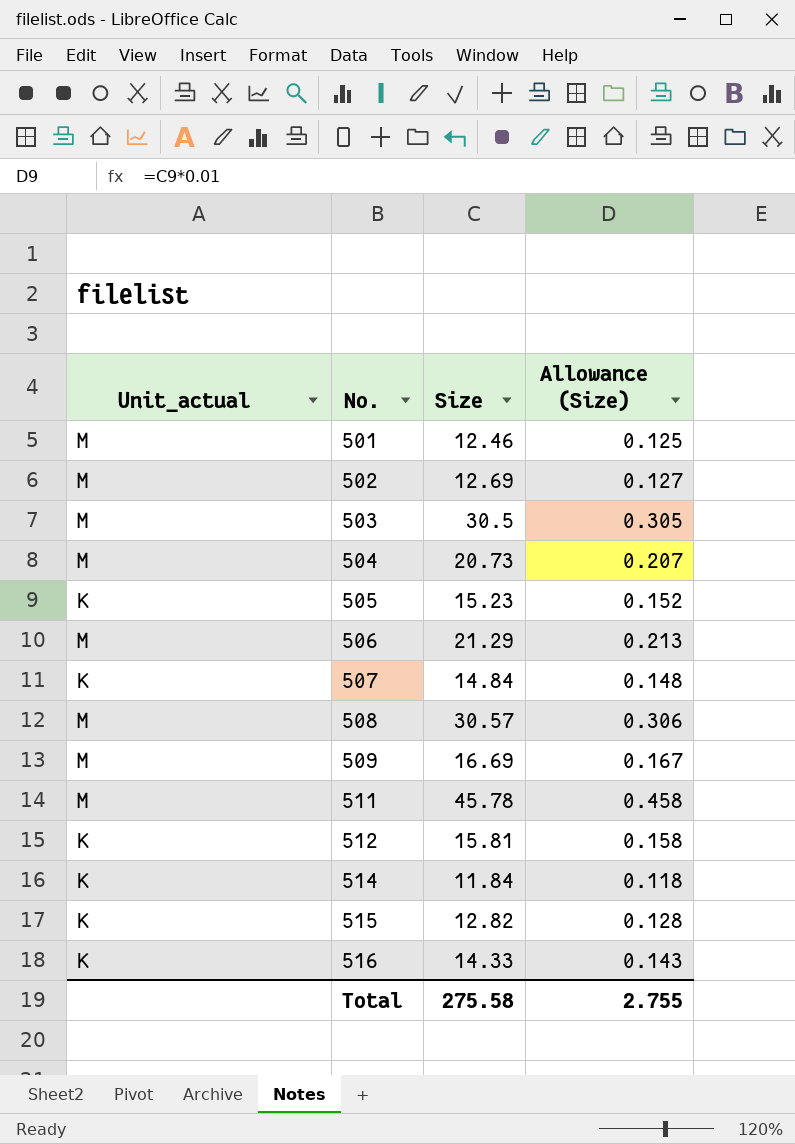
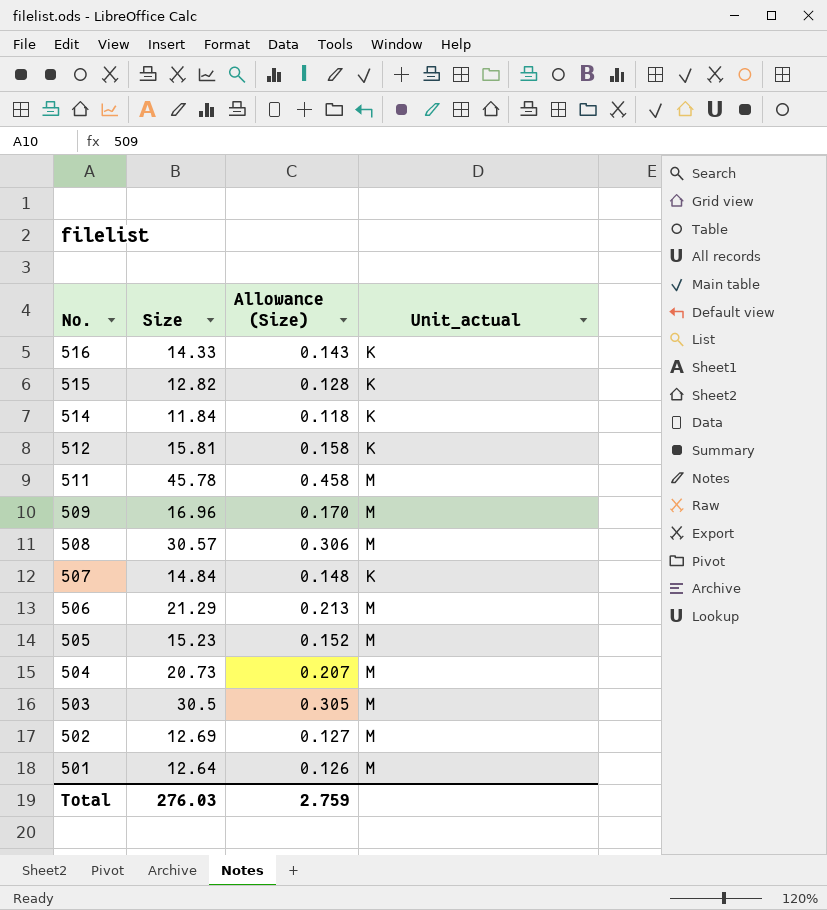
row order: No. ascending -> No. descending
column Unit_actual | position: 1 -> 4
509 | Size: 16.69 -> 16.96
509 | Allowance (Size): 0.167 -> 0.170
505 | Unit_actual: K -> M
501 | Size: 12.46 -> 12.64
501 | Allowance (Size): 0.125 -> 0.126
Total | Size: 275.58 -> 276.03
Total | Allowance (Size): 2.755 -> 2.759

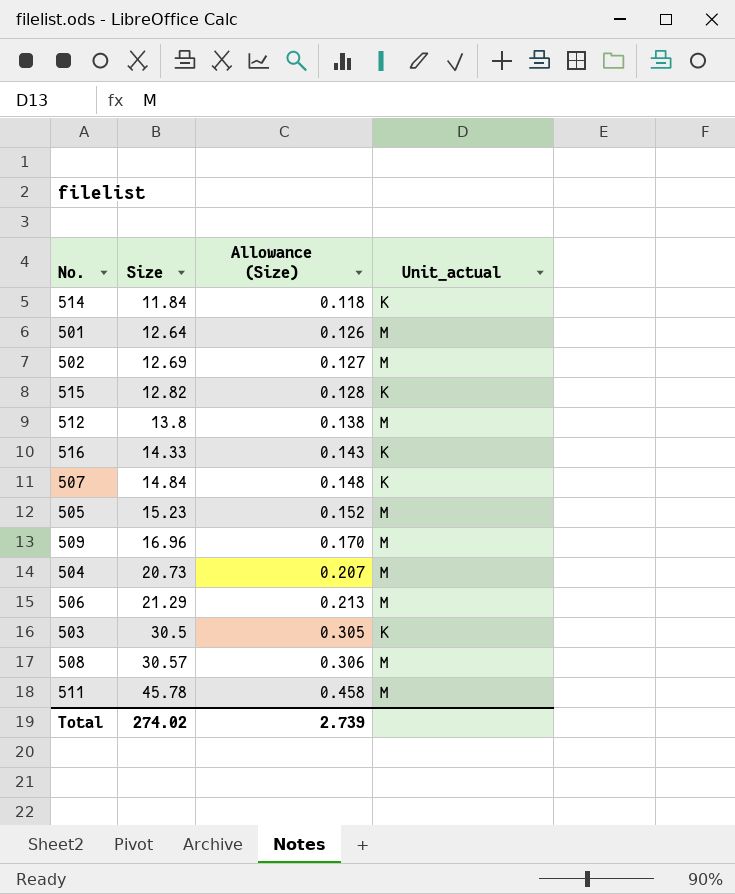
row order: No. descending -> Size ascending
512 | Size: 15.81 -> 13.8
512 | Allowance (Size): 0.158 -> 0.138
512 | Unit_actual: K -> M
503 | Unit_actual: M -> K
Total | Size: 276.03 -> 274.02
Total | Allowance (Size): 2.759 -> 2.739

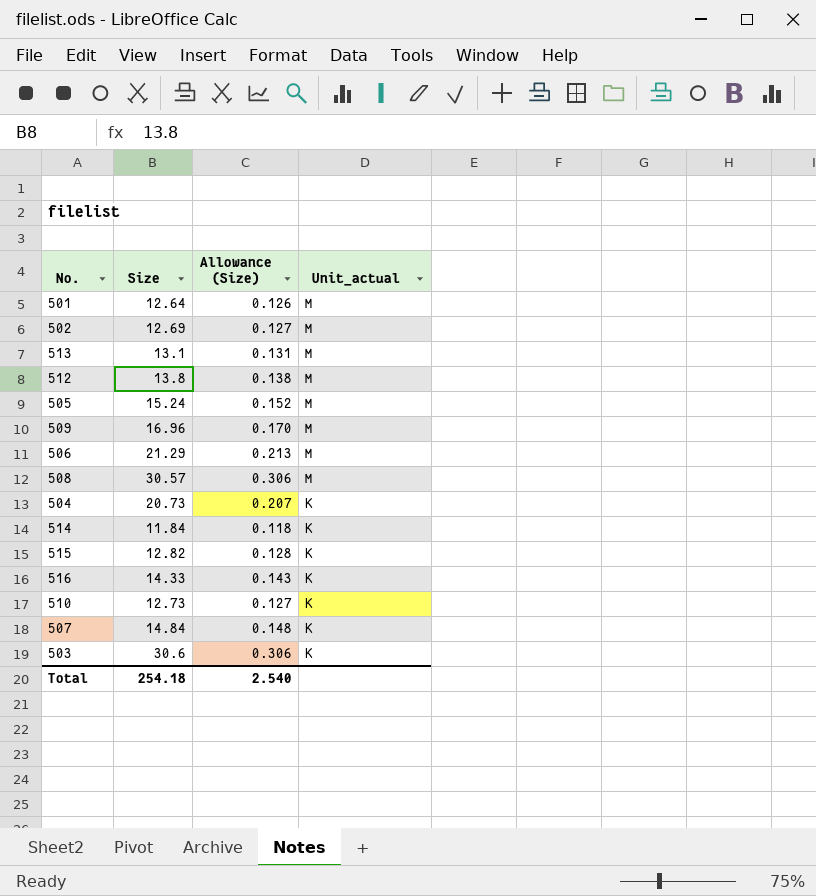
row order: Size ascending -> Unit_actual descending
row 511: 45.78 | 0.458 | M -> none
row 513: none -> 13.1 | 0.131 | M
505 | Size: 15.23 -> 15.24
504 | Unit_actual: M -> K
row 510: none -> 12.73 | 0.127 | K
503 | Size: 30.5 -> 30.6
503 | Allowance (Size): 0.305 -> 0.306
Total | Size: 274.02 -> 254.18
Total | Allowance (Size): 2.739 -> 2.540

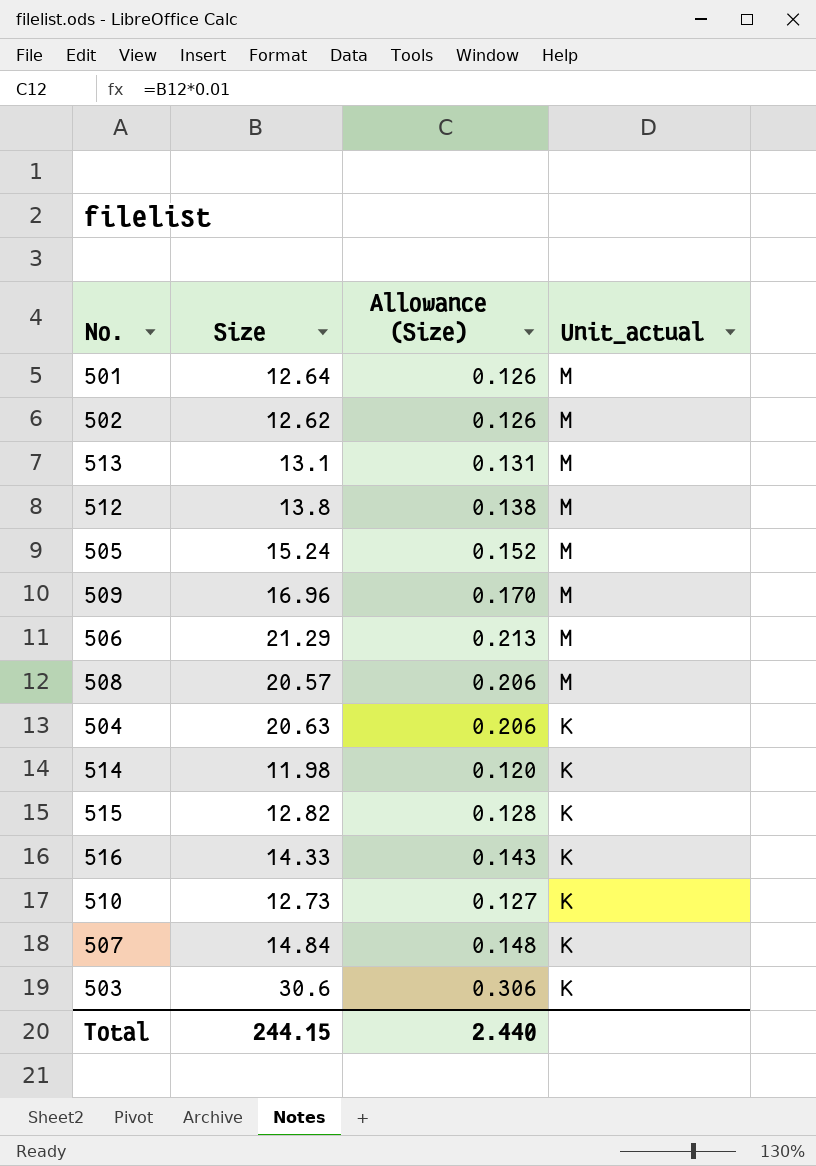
502 | Size: 12.69 -> 12.62
502 | Allowance (Size): 0.127 -> 0.126
508 | Size: 30.57 -> 20.57
508 | Allowance (Size): 0.306 -> 0.206
504 | Size: 20.73 -> 20.63
504 | Allowance (Size): 0.207 -> 0.206
514 | Size: 11.84 -> 11.98
514 | Allowance (Size): 0.118 -> 0.120
Total | Size: 254.18 -> 244.15
Total | Allowance (Size): 2.540 -> 2.440

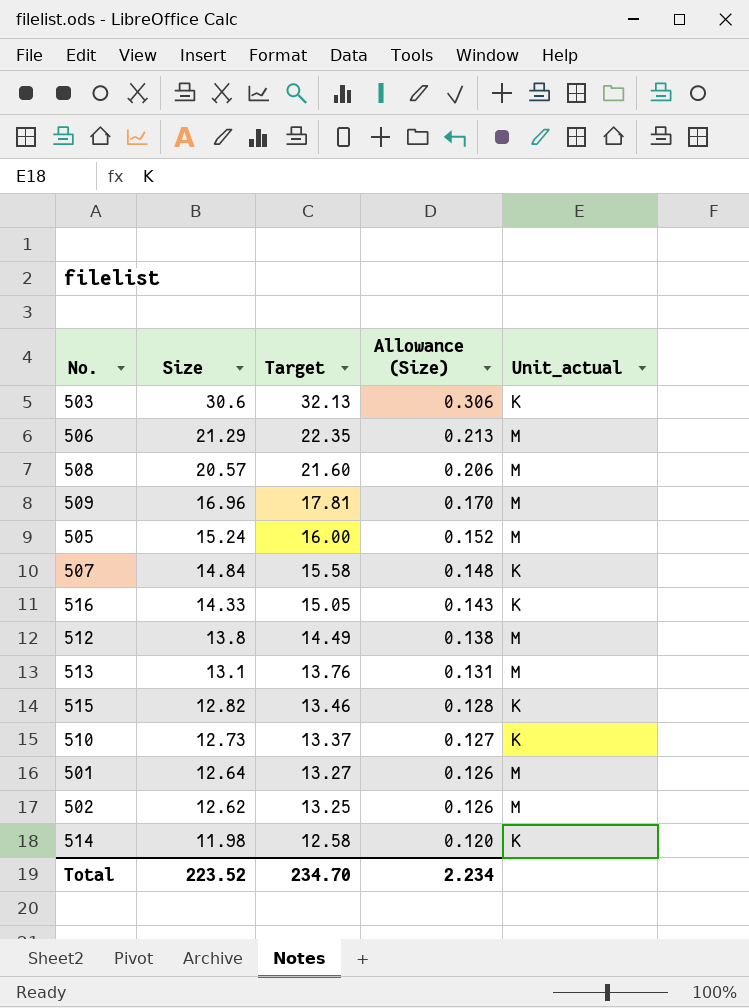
row order: Unit_actual descending -> Size descending
column Target | formula: none -> [Size] * 1.05
row 504: 20.63 | 0.206 | K -> none
Total | Size: 244.15 -> 223.52
Total | Allowance (Size): 2.440 -> 2.234

